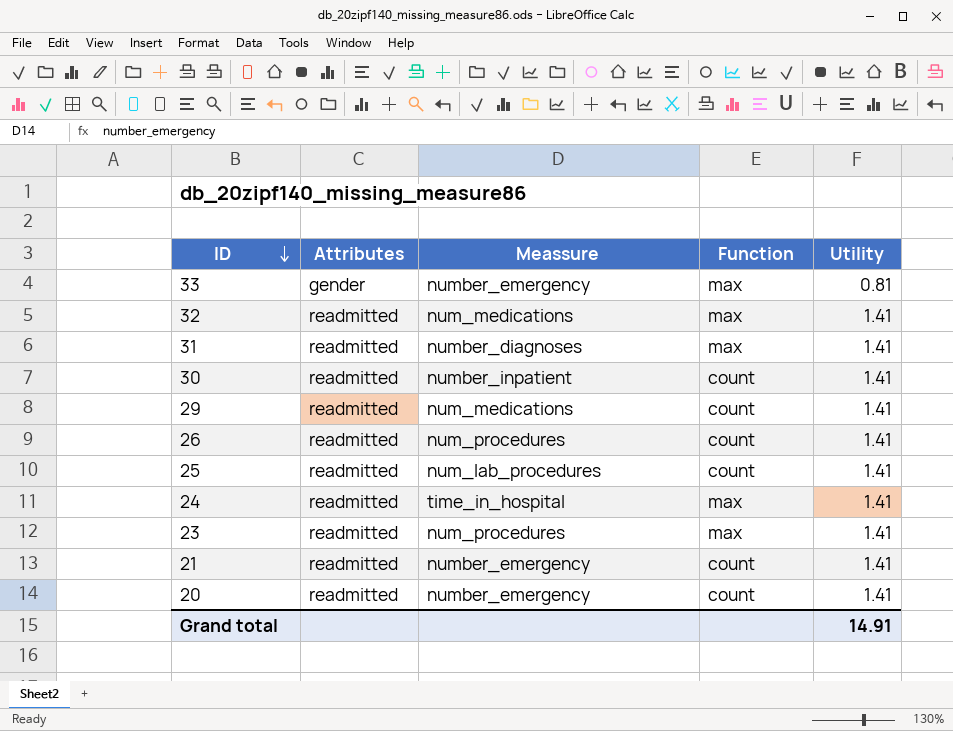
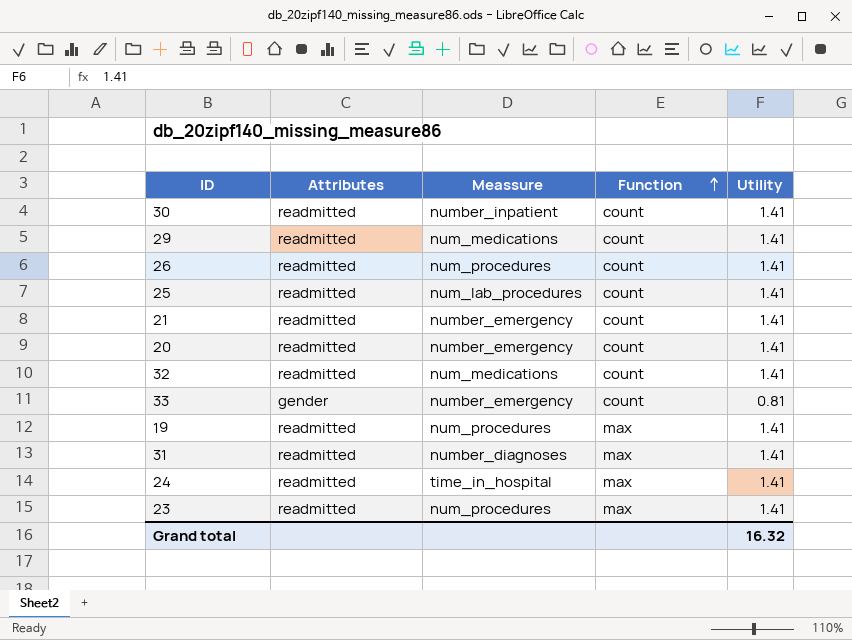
row order: ID descending -> Function ascending
32 | Function: max -> count
33 | Function: max -> count
row 19: none -> readmitted | num_procedures | max | 1.41
Grand total | Utility: 14.91 -> 16.32

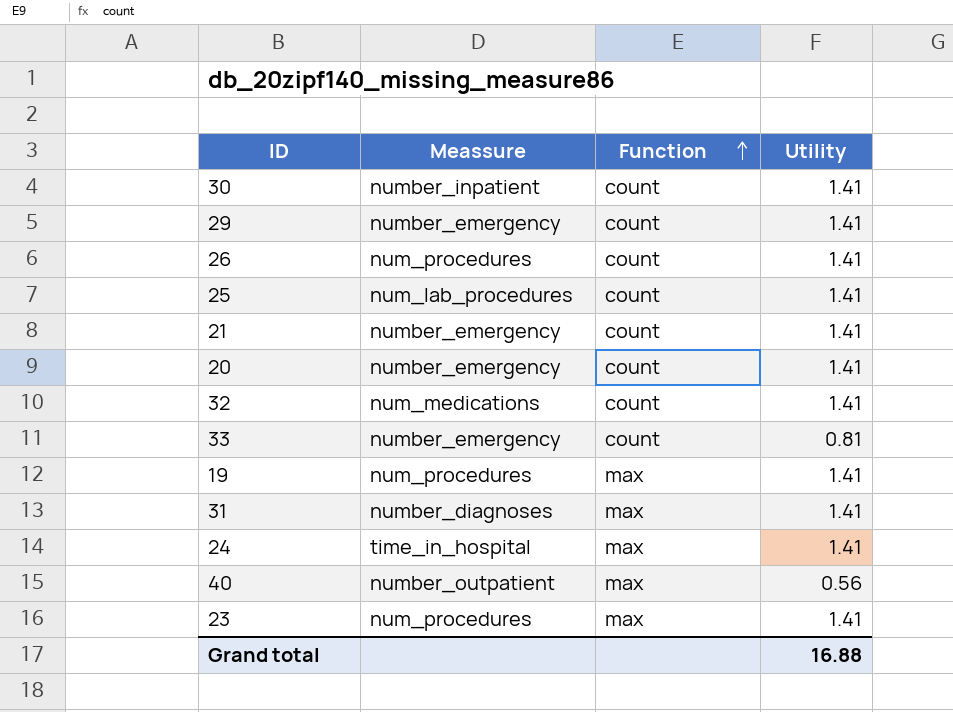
column Attributes | position: 2 -> none
29 | Meassure: num_medications -> number_emergency
row 40: none -> number_outpatient | max | 0.56
Grand total | Utility: 16.32 -> 16.88

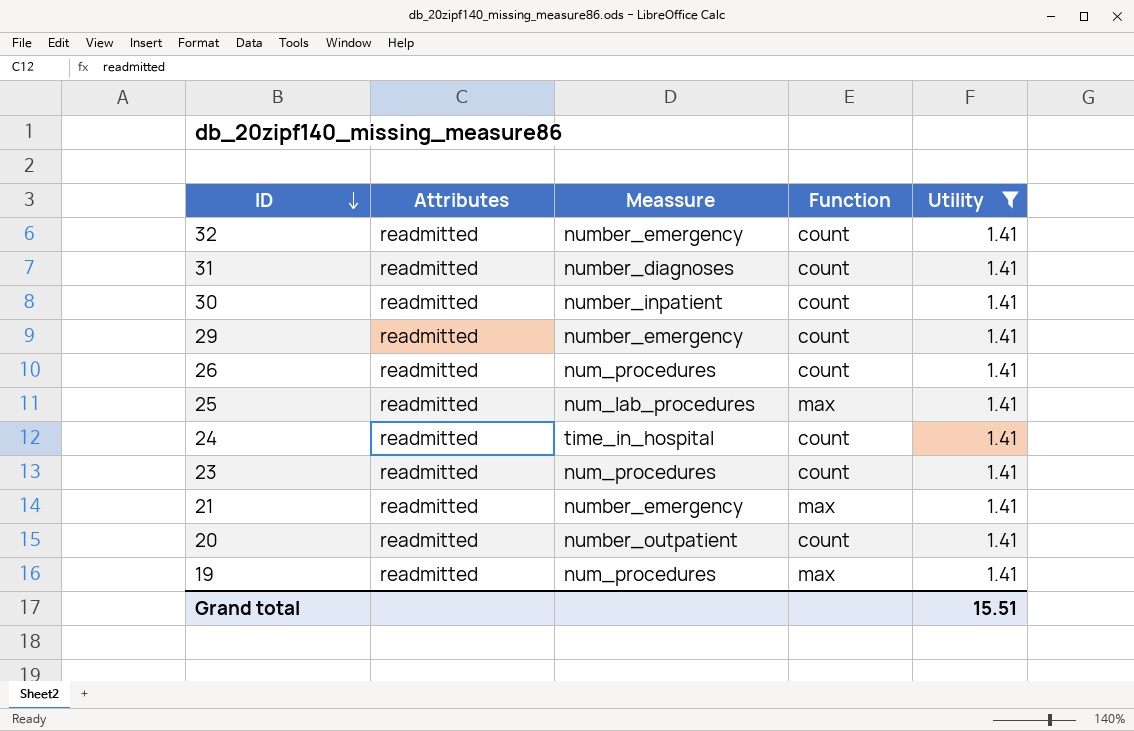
filter: none -> Utility = 1.41
row order: Function ascending -> ID descending
column Attributes | position: none -> 2
32 | Meassure: num_medications -> number_emergency
31 | Function: max -> count
25 | Function: count -> max
24 | Function: max -> count
23 | Function: max -> count
21 | Function: count -> max
20 | Meassure: number_emergency -> number_outpatient
Grand total | Utility: 16.88 -> 15.51

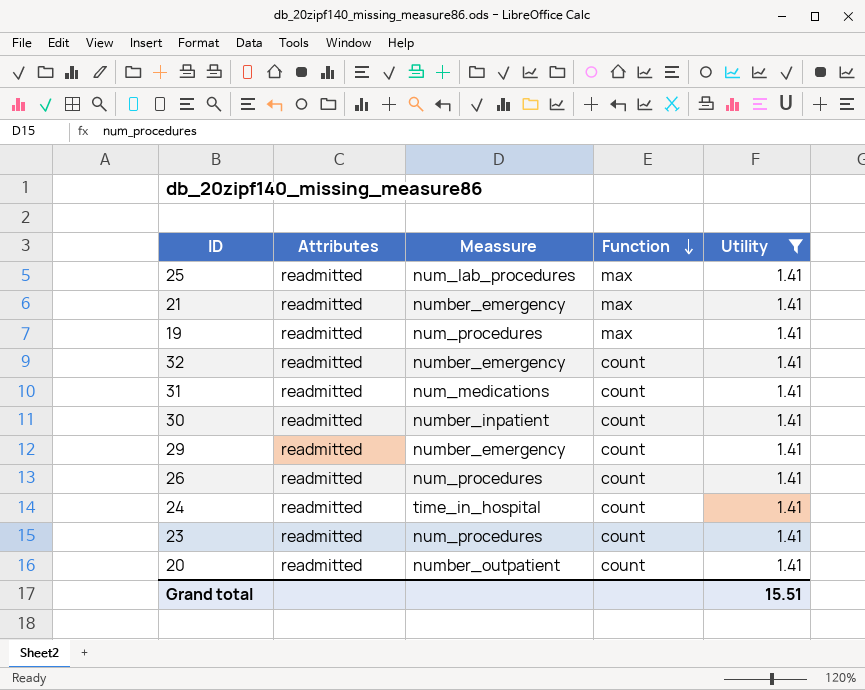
row order: ID descending -> Function descending
31 | Meassure: number_diagnoses -> num_medications

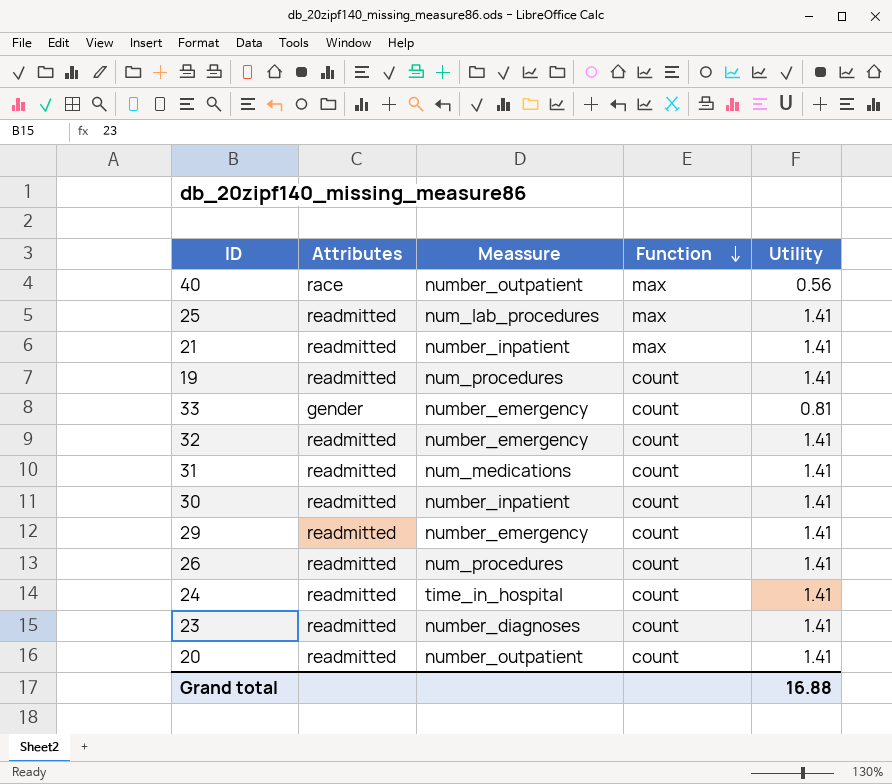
filter: Utility = 1.41 -> none
21 | Meassure: number_emergency -> number_inpatient
19 | Function: max -> count
23 | Meassure: num_procedures -> number_diagnoses
Grand total | Utility: 15.51 -> 16.88

